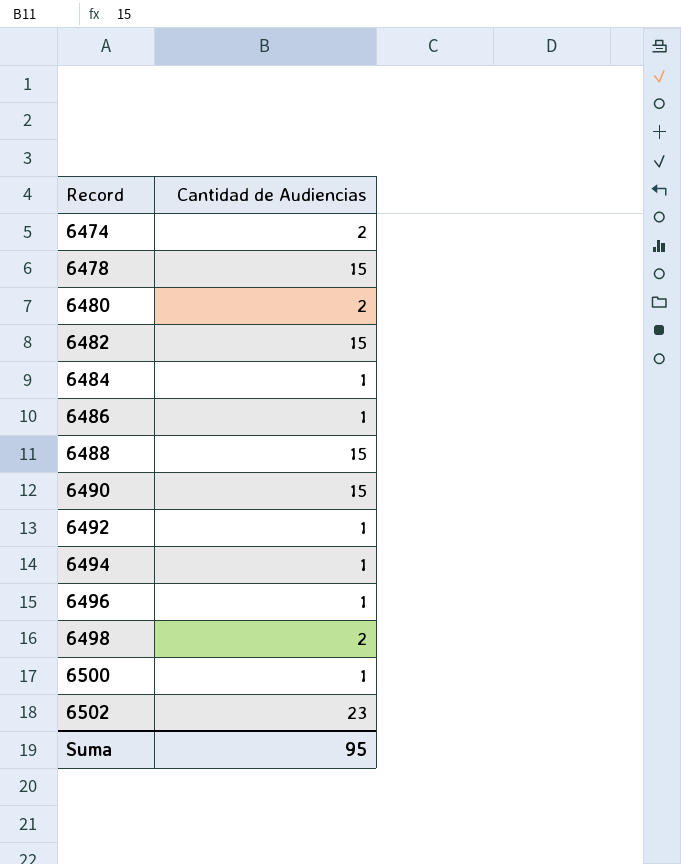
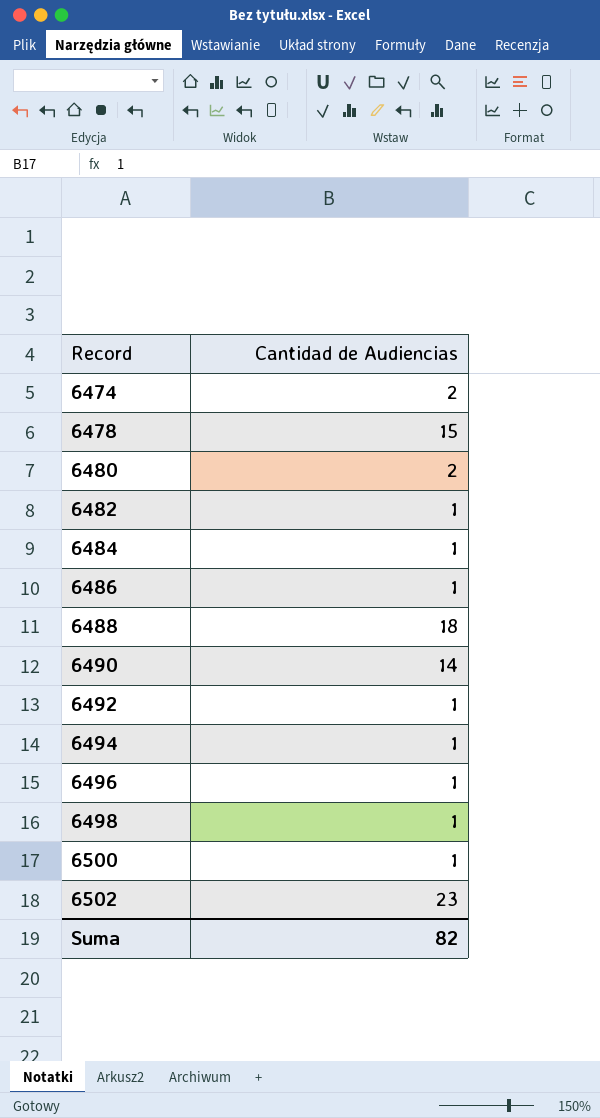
6482 | Cantidad de Audiencias: 15 -> 1
6488 | Cantidad de Audiencias: 15 -> 18
6490 | Cantidad de Audiencias: 15 -> 14
6498 | Cantidad de Audiencias: 2 -> 1
Suma | Cantidad de Audiencias: 95 -> 82

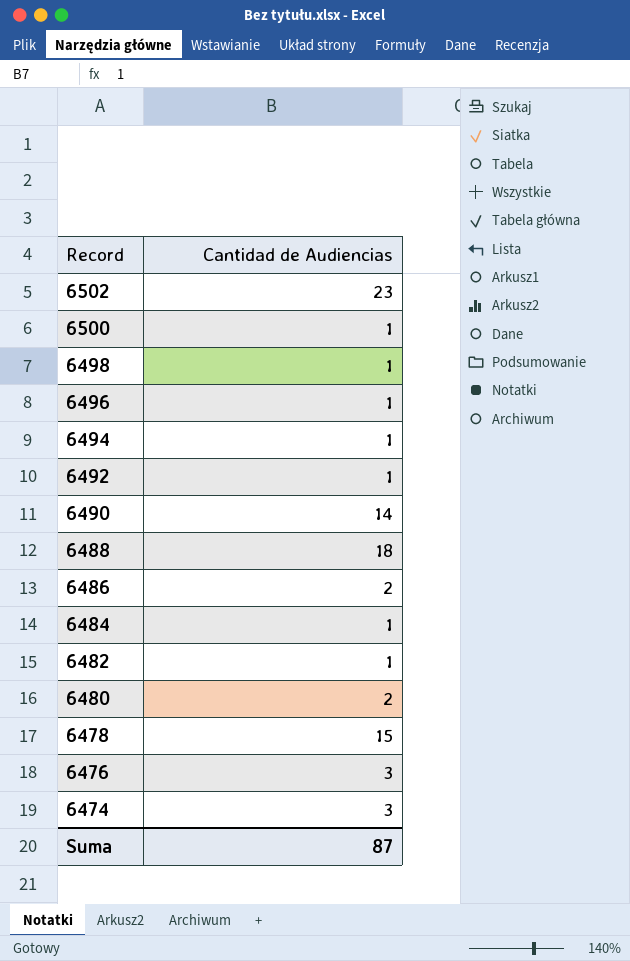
row order: Record ascending -> Record descending
6486 | Cantidad de Audiencias: 1 -> 2
row 6476: none -> 3
6474 | Cantidad de Audiencias: 2 -> 3
Suma | Cantidad de Audiencias: 82 -> 87

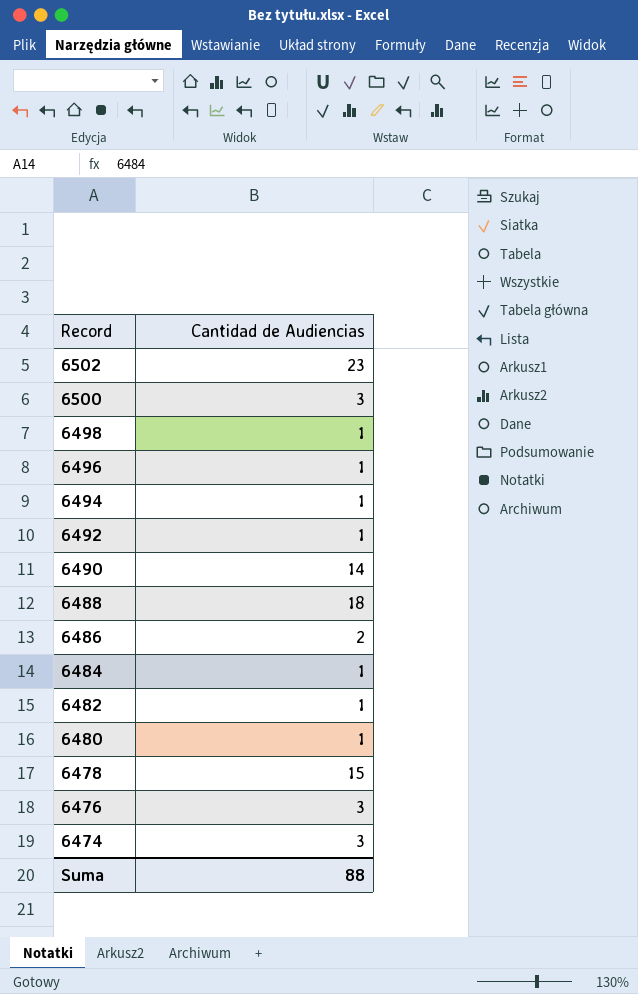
6500 | Cantidad de Audiencias: 1 -> 3
6480 | Cantidad de Audiencias: 2 -> 1
Suma | Cantidad de Audiencias: 87 -> 88

